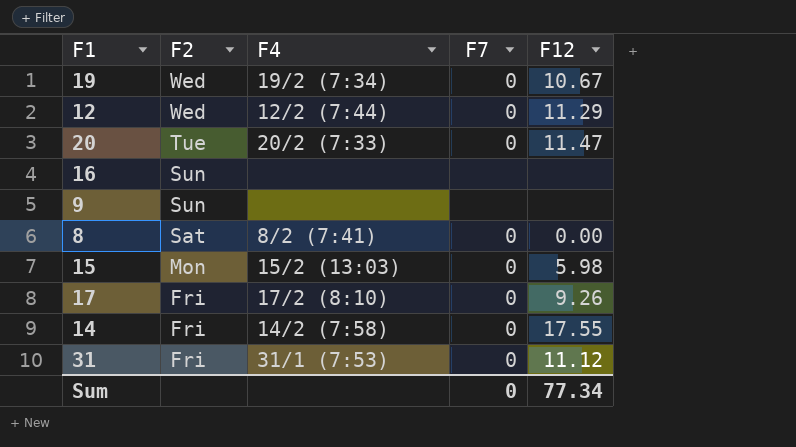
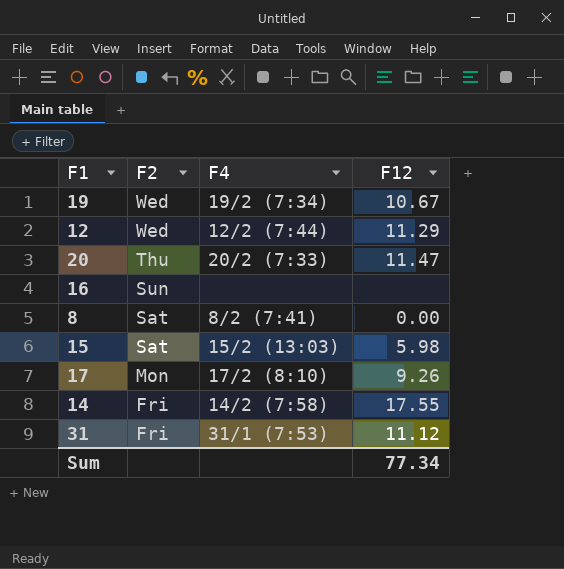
column F7 | position: 4 -> none
row 9: Sun | none | none | none -> none
20 | F2: Tue -> Thu
15 | F2: Mon -> Sat
17 | F2: Fri -> Mon

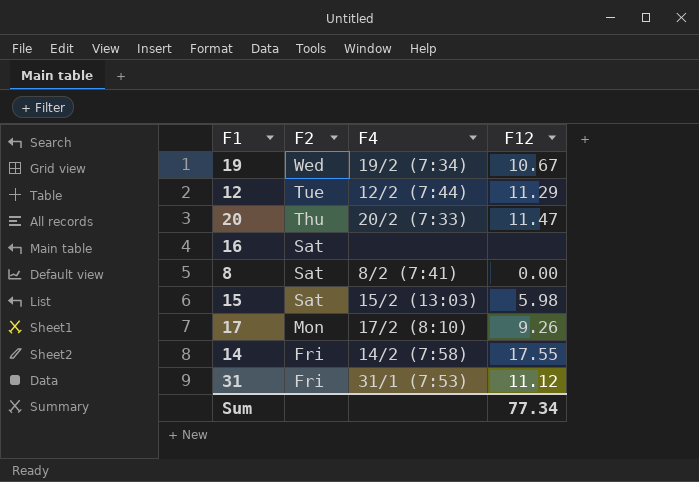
12 | F2: Wed -> Tue
16 | F2: Sun -> Sat

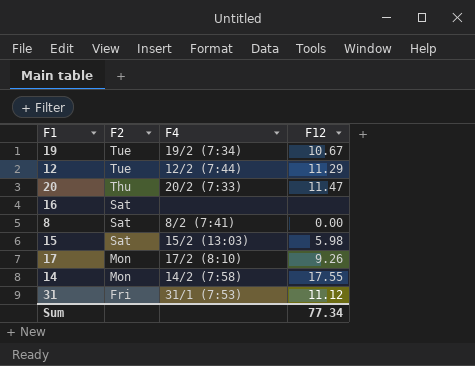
19 | F2: Wed -> Tue
14 | F2: Fri -> Mon

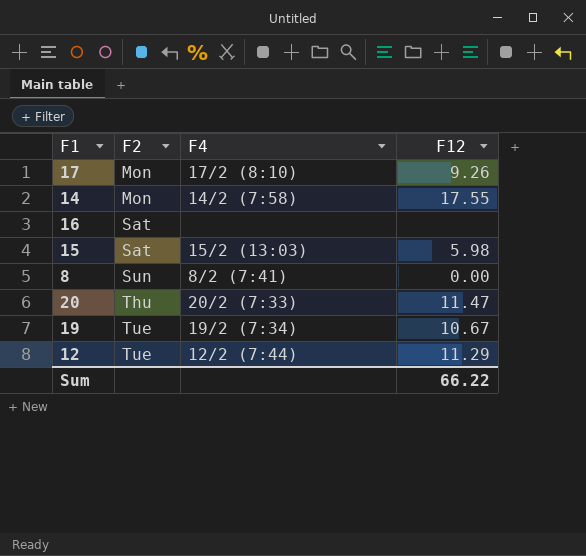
row order: F2 descending -> F2 ascending
row 31: Fri | 31/1 (7:53) | 11.12 -> none
8 | F2: Sat -> Sun
Sum | F12: 77.34 -> 66.22

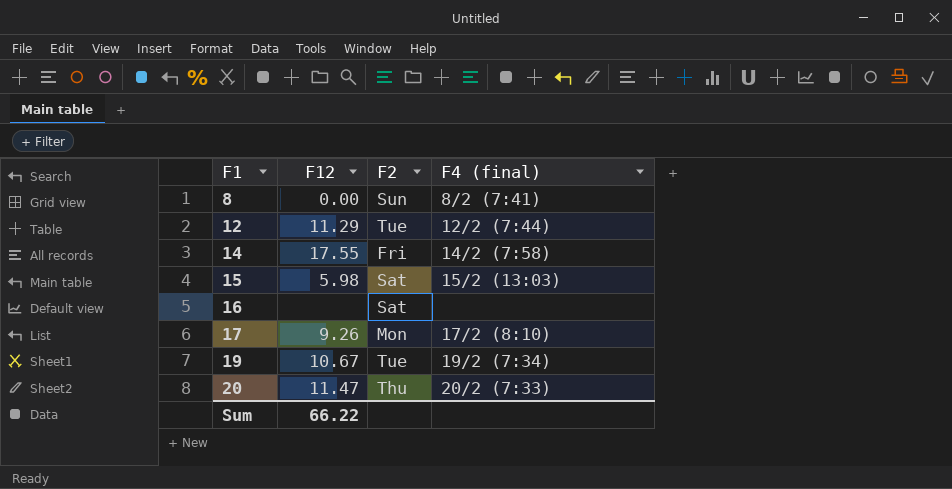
row order: F2 ascending -> F1 ascending
column F12 | position: 4 -> 2
column name: F4 -> F4 (final)
14 | F2: Mon -> Fri

